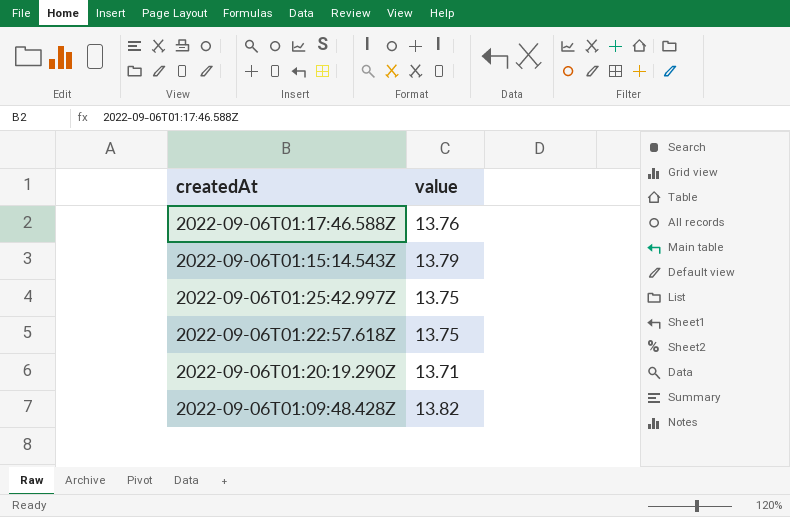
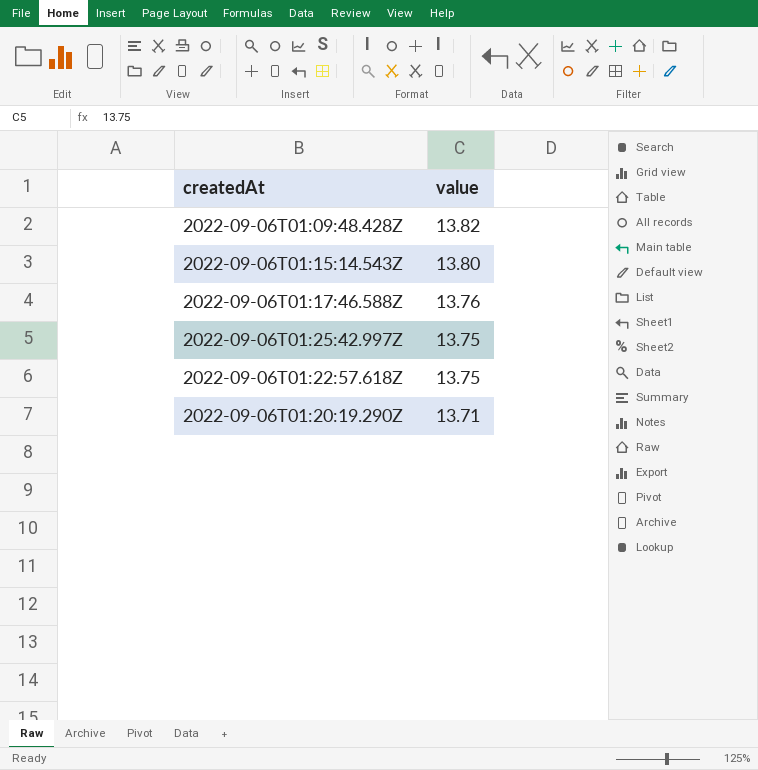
row order: none -> value descending
2022-09-06T01:15:14.543Z | value: 13.79 -> 13.80

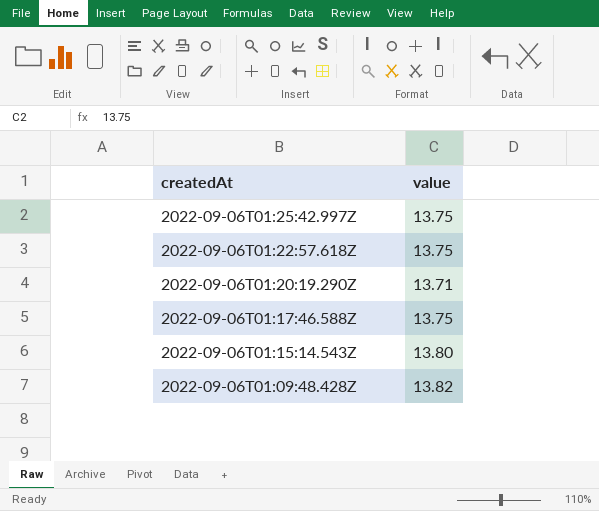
row order: value descending -> createdAt descending
2022-09-06T01:17:46.588Z | value: 13.76 -> 13.75

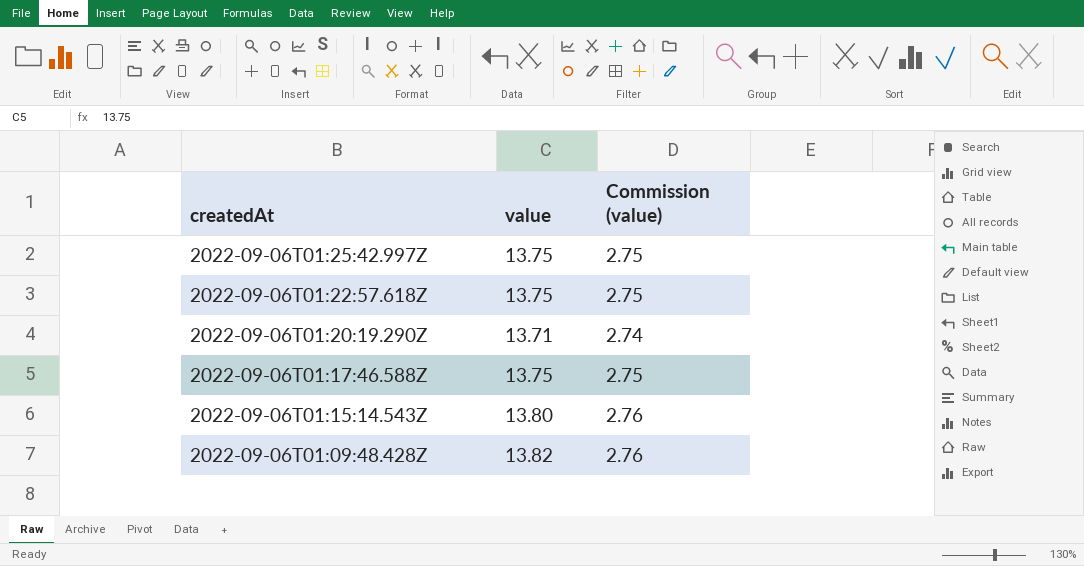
column Commission (value) | formula: none -> [value] * 0.2

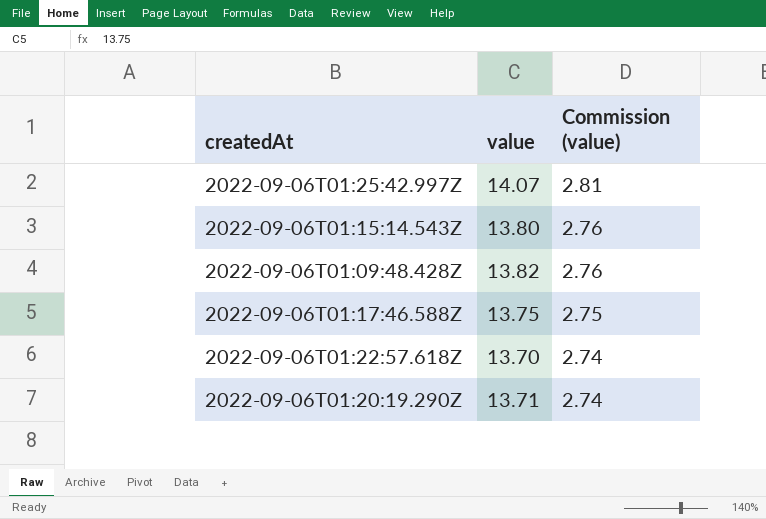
row order: createdAt descending -> Commission (value) descending
2022-09-06T01:25:42.997Z | value: 13.75 -> 14.07
2022-09-06T01:25:42.997Z | Commission (value): 2.75 -> 2.81
2022-09-06T01:22:57.618Z | value: 13.75 -> 13.70
2022-09-06T01:22:57.618Z | Commission (value): 2.75 -> 2.74

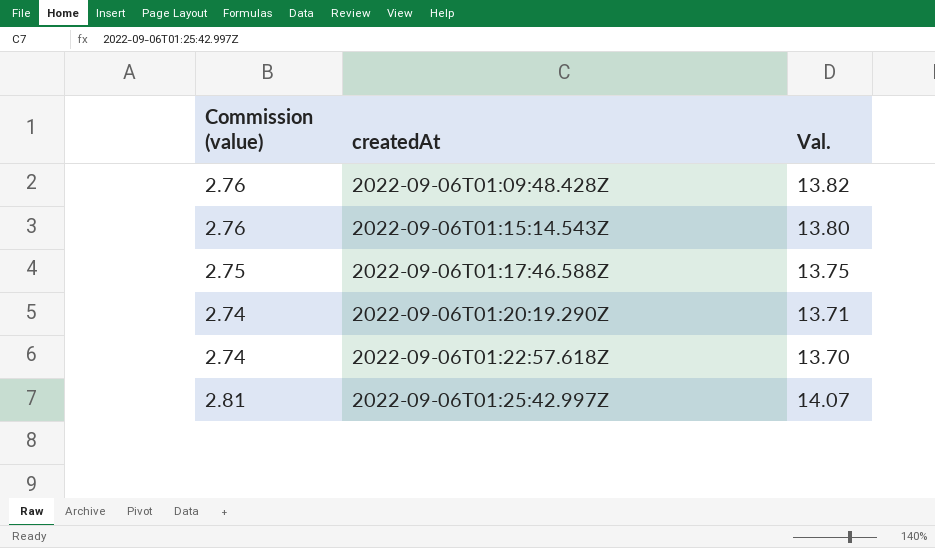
row order: Commission (value) descending -> createdAt ascending
column Commission (value) | position: 3 -> 1
column name: value -> Val.

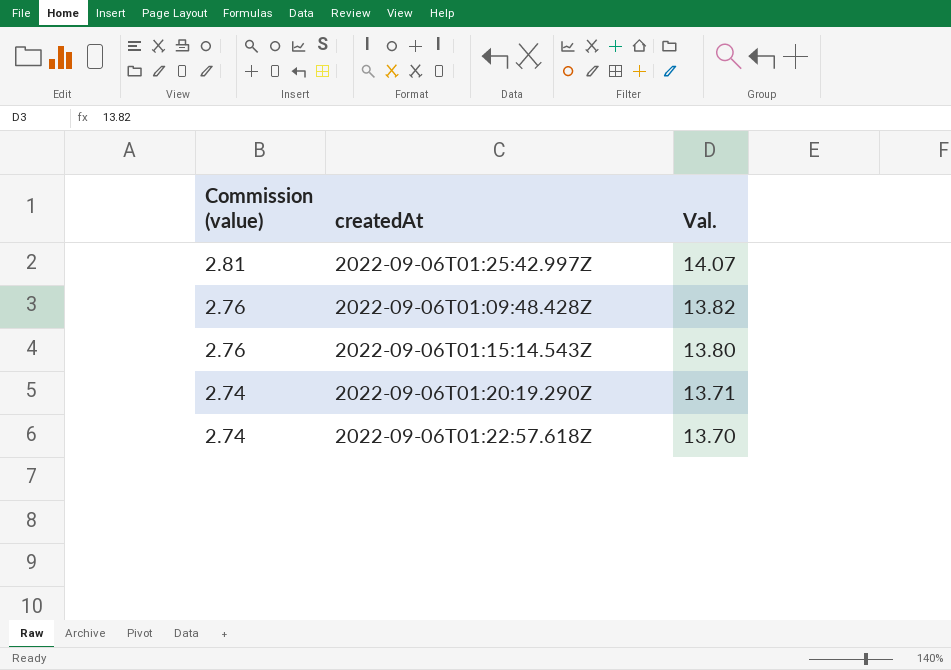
row order: createdAt ascending -> Commission (value) descending
row 2022-09-06T01:17:46.588Z: 2.75 | 13.75 -> none

